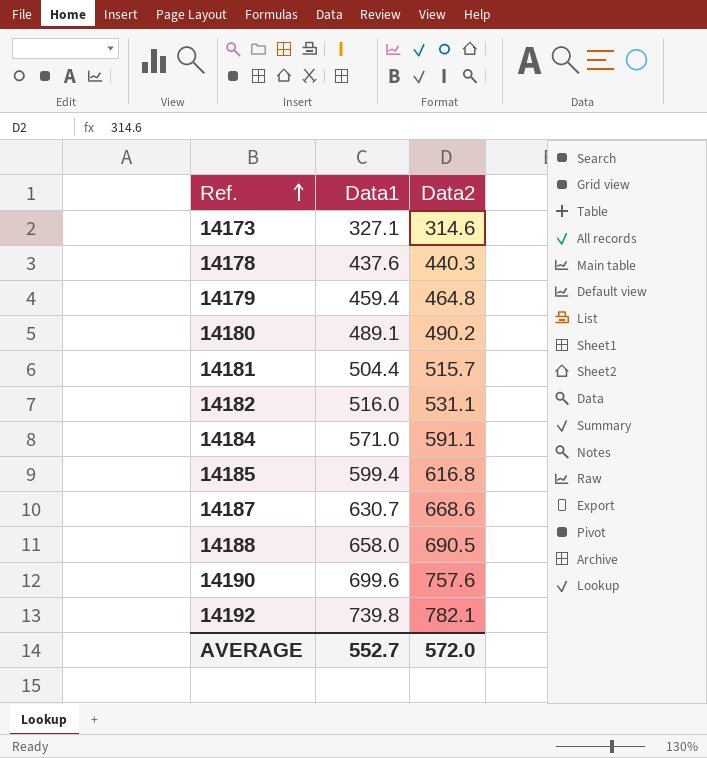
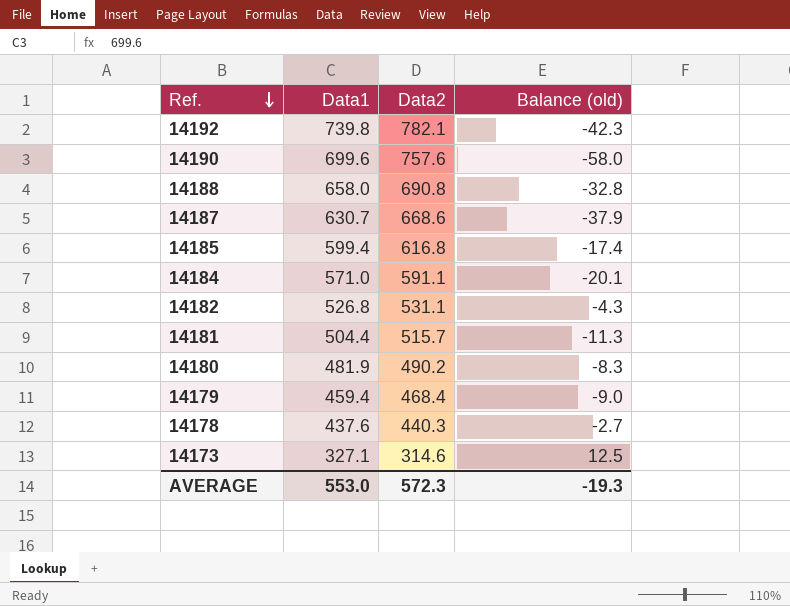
row order: Ref. ascending -> Ref. descending
column Balance (old) | formula: none -> [Data1] - [Data2]
14188 | Data2: 690.5 -> 690.8
14182 | Data1: 516.0 -> 526.8
14180 | Data1: 489.1 -> 481.9
14179 | Data2: 464.8 -> 468.4
AVERAGE | Data1: 552.7 -> 553.0
AVERAGE | Data2: 572.0 -> 572.3

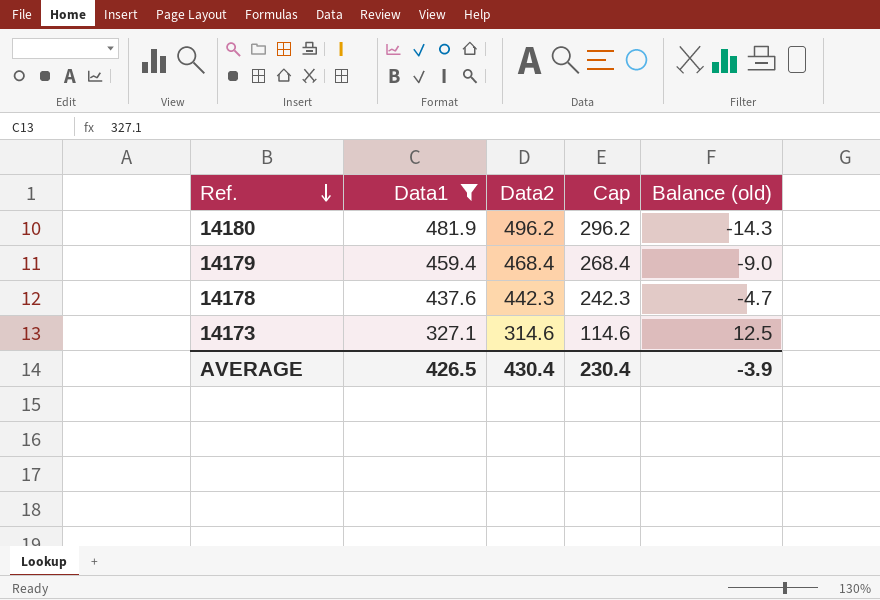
filter: none -> Data1 <= 481.9
column Cap | formula: none -> [Data2] - 200
14180 | Data2: 490.2 -> 496.2
14180 | Balance (old): -8.3 -> -14.3
14178 | Data2: 440.3 -> 442.3
14178 | Balance (old): -2.7 -> -4.7
AVERAGE | Data1: 553.0 -> 426.5
AVERAGE | Data2: 572.3 -> 430.4
AVERAGE | Balance (old): -19.3 -> -3.9

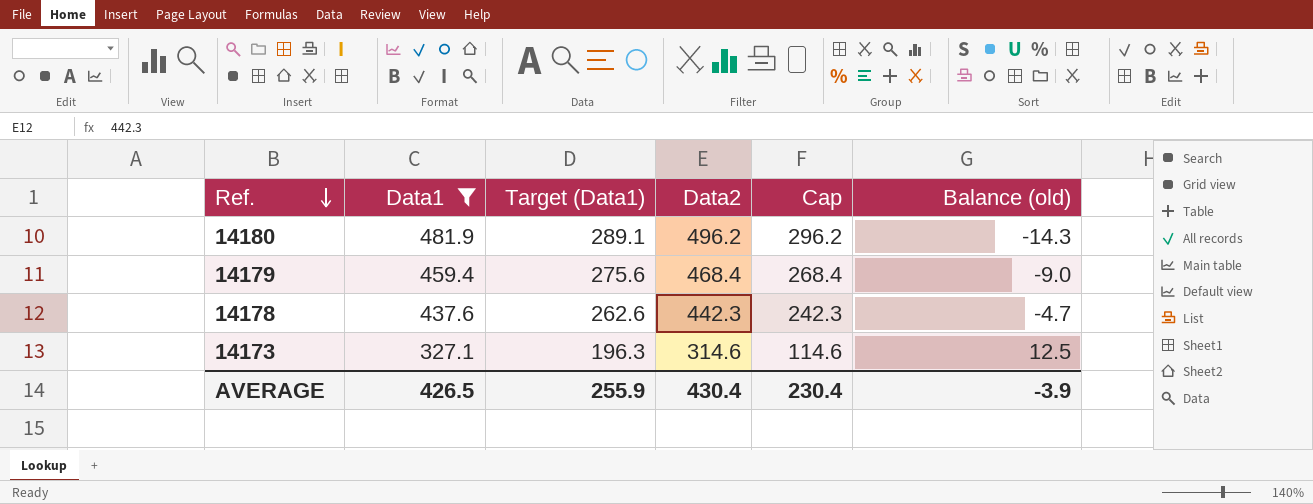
column Target (Data1) | formula: none -> [Data1] * 0.6

